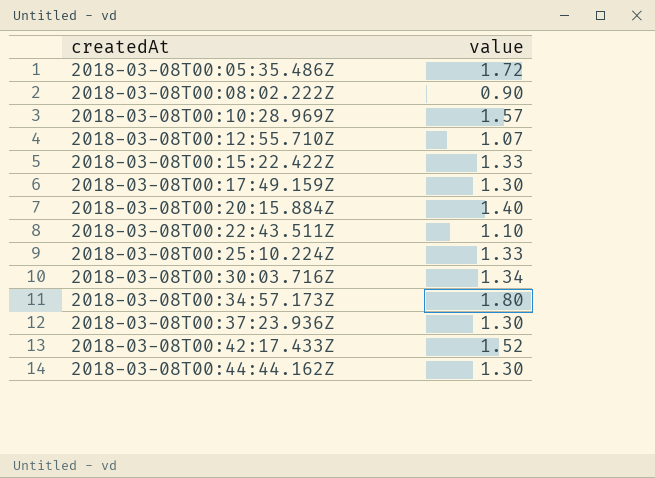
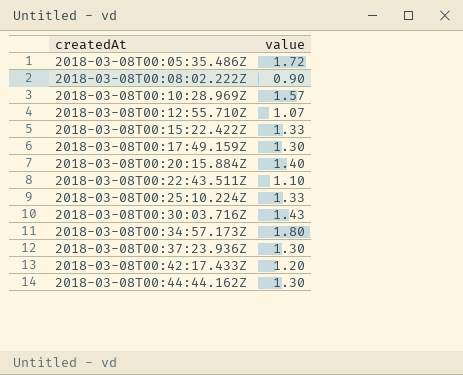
2018-03-08T00:30:03.716Z | value: 1.34 -> 1.43
2018-03-08T00:42:17.433Z | value: 1.52 -> 1.20

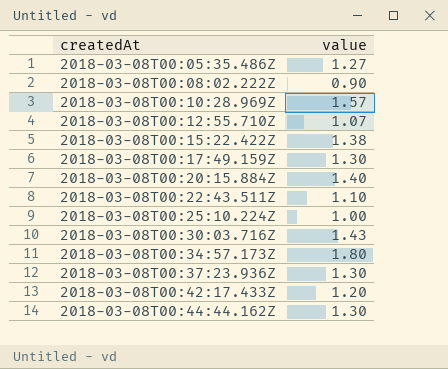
2018-03-08T00:05:35.486Z | value: 1.72 -> 1.27
2018-03-08T00:15:22.422Z | value: 1.33 -> 1.38
2018-03-08T00:25:10.224Z | value: 1.33 -> 1.00

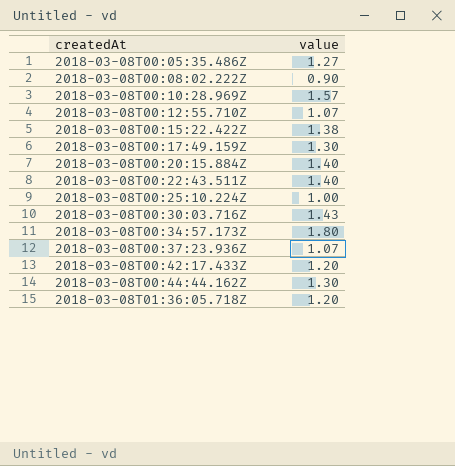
2018-03-08T00:22:43.511Z | value: 1.10 -> 1.40
2018-03-08T00:37:23.936Z | value: 1.30 -> 1.07
row 2018-03-08T01:36:05.718Z: none -> 1.20

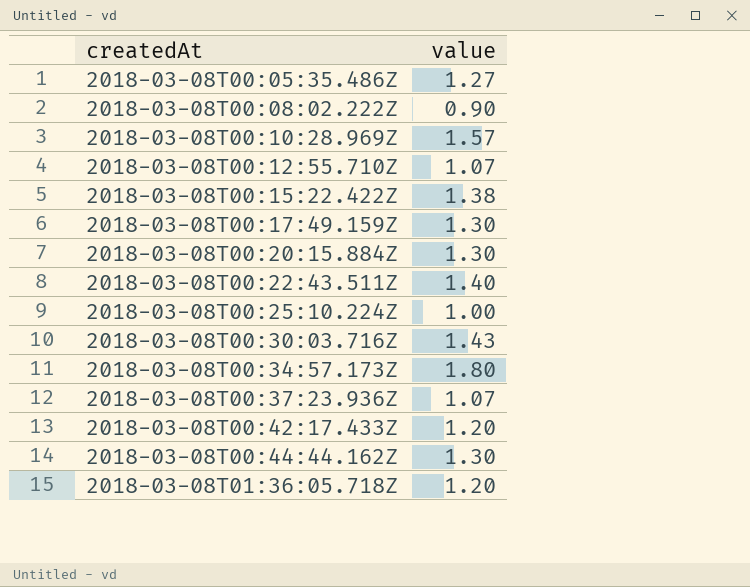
2018-03-08T00:20:15.884Z | value: 1.40 -> 1.30

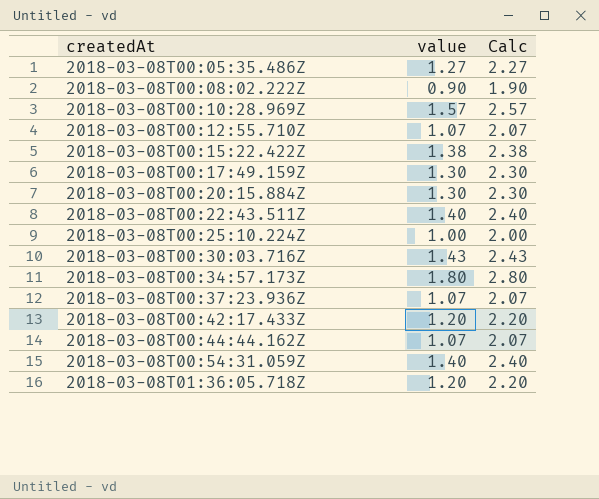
column Calc | formula: none -> [value] + 1
2018-03-08T00:44:44.162Z | value: 1.30 -> 1.07
row 2018-03-08T00:54:31.059Z: none -> 1.40 | 2.40

